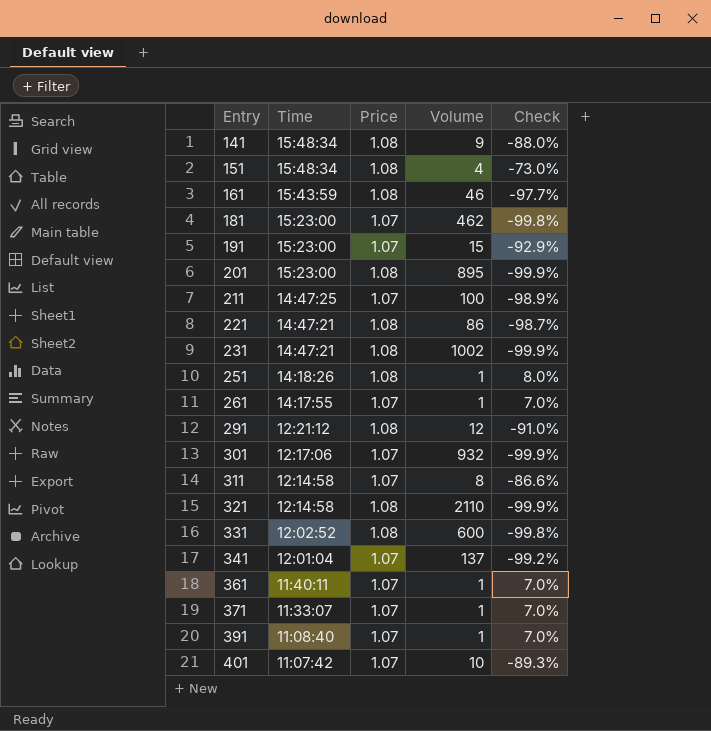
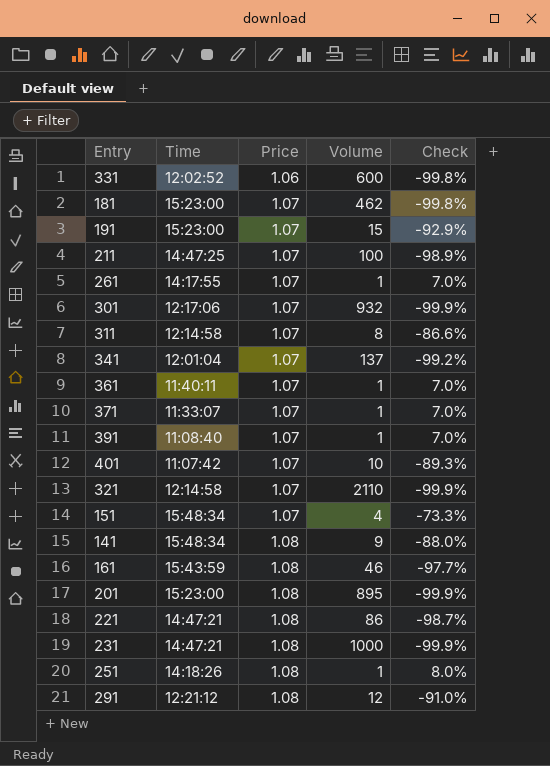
row order: Entry ascending -> Price ascending
331 | Price: 1.08 -> 1.06
321 | Price: 1.08 -> 1.07
151 | Price: 1.08 -> 1.07
151 | Check: -73.0% -> -73.3%
231 | Volume: 1002 -> 1000

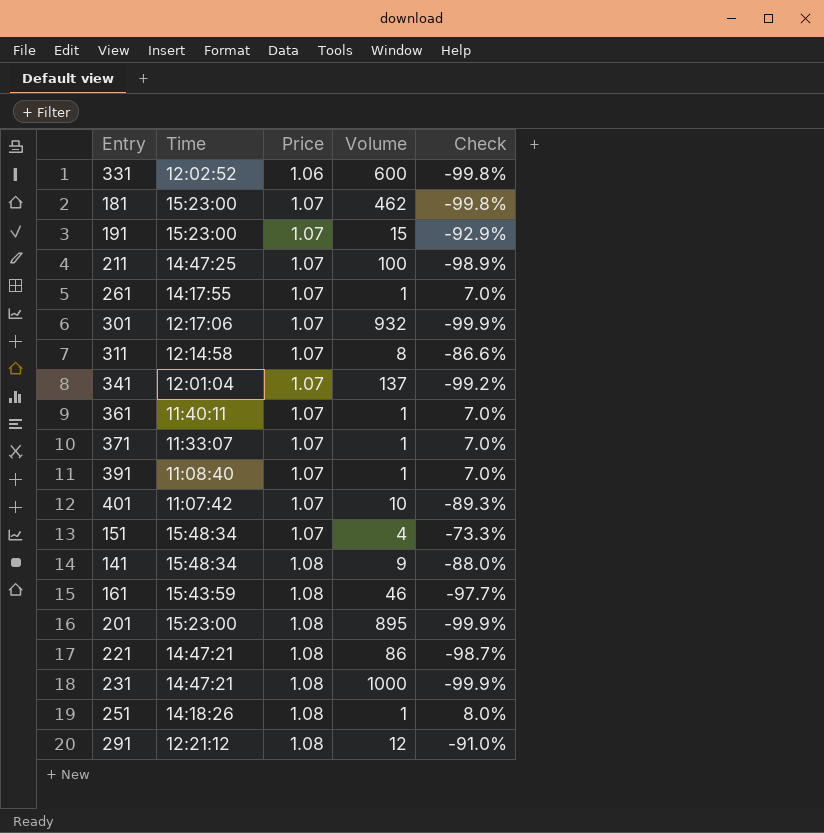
row 321: 12:14:58 | 1.07 | 2110 | -99.9% -> none

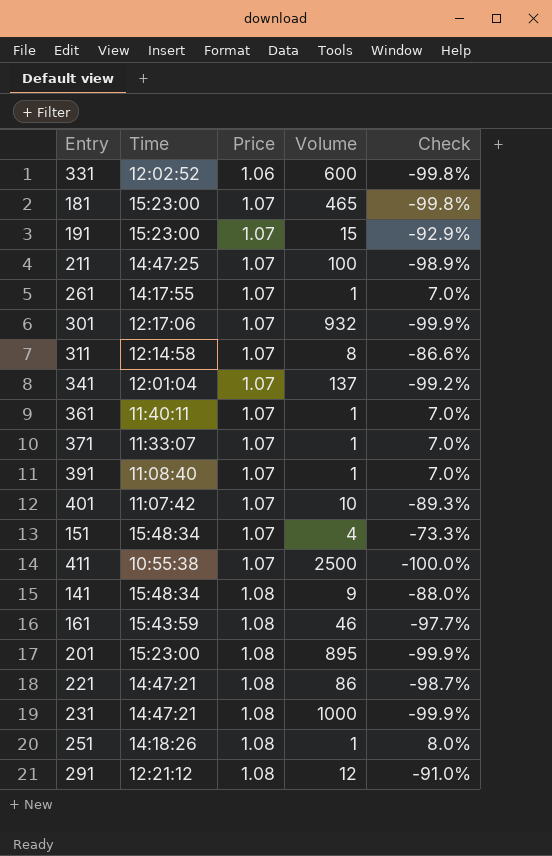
181 | Volume: 462 -> 465
row 411: none -> 10:55:38 | 1.07 | 2500 | -100.0%

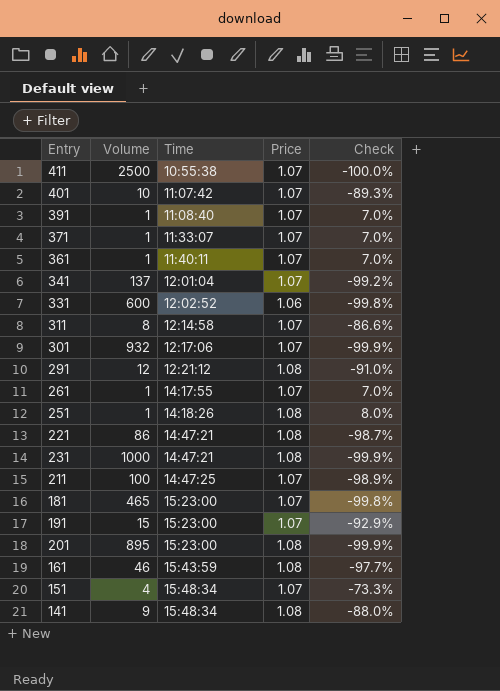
row order: Price ascending -> Time ascending
column Volume | position: 4 -> 2

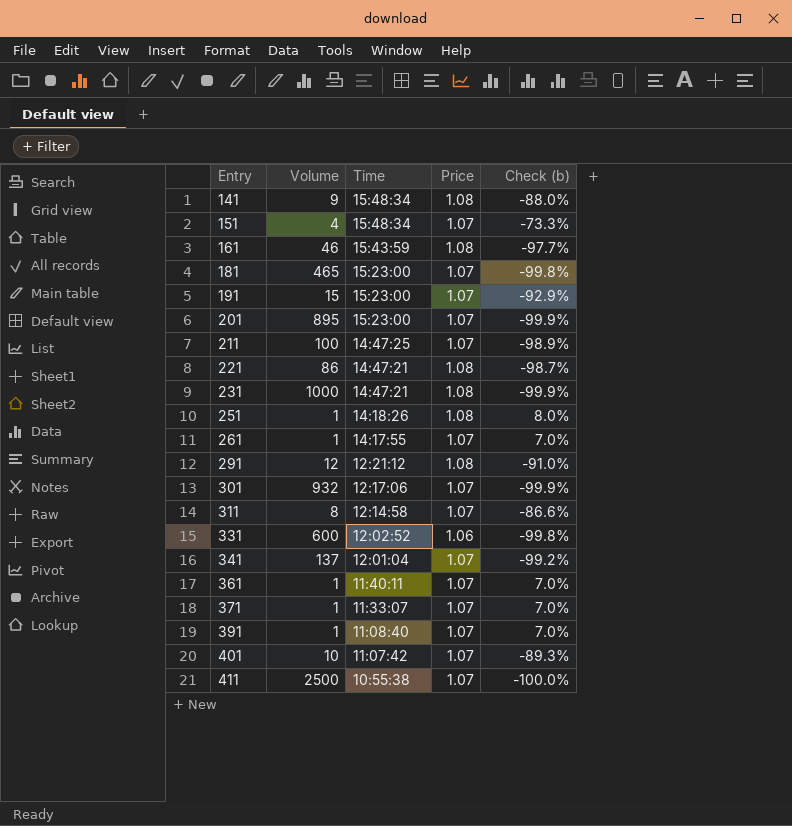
row order: Time ascending -> Entry ascending
column name: Check -> Check (b)
201 | Price: 1.08 -> 1.07

